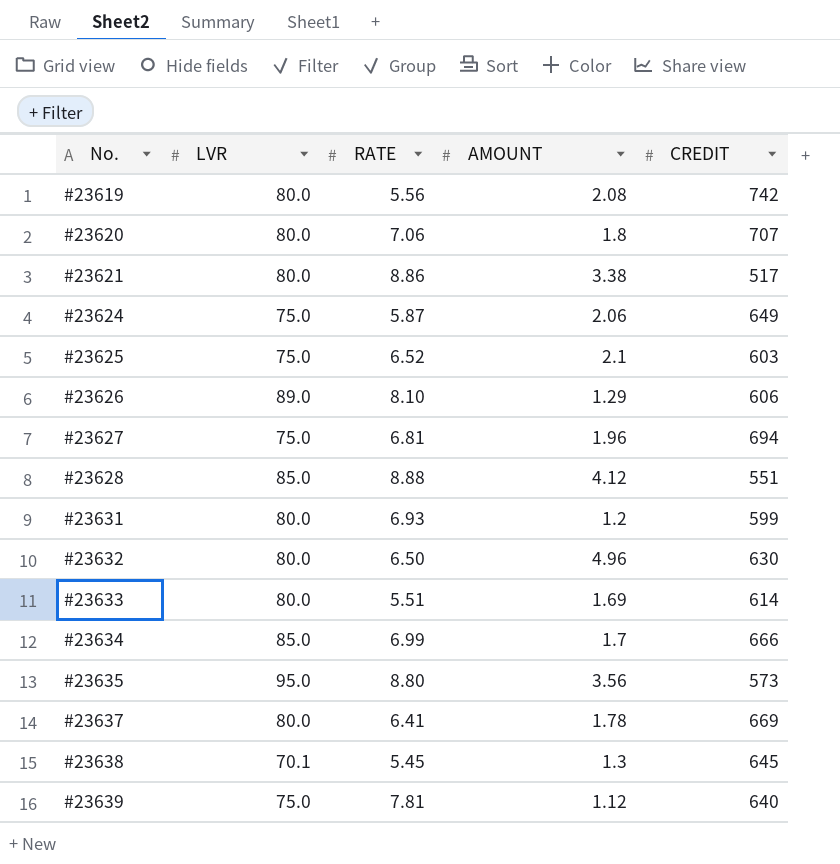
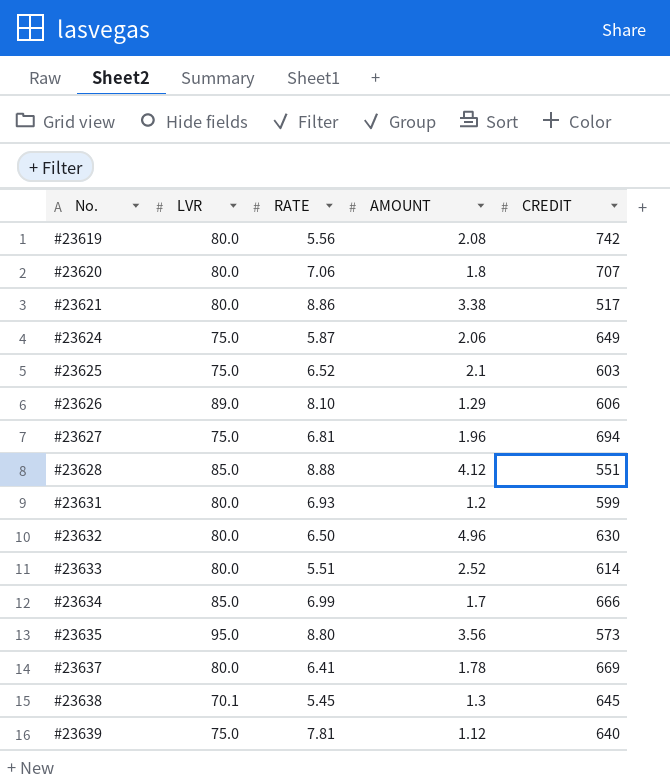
#23633 | AMOUNT: 1.69 -> 2.52

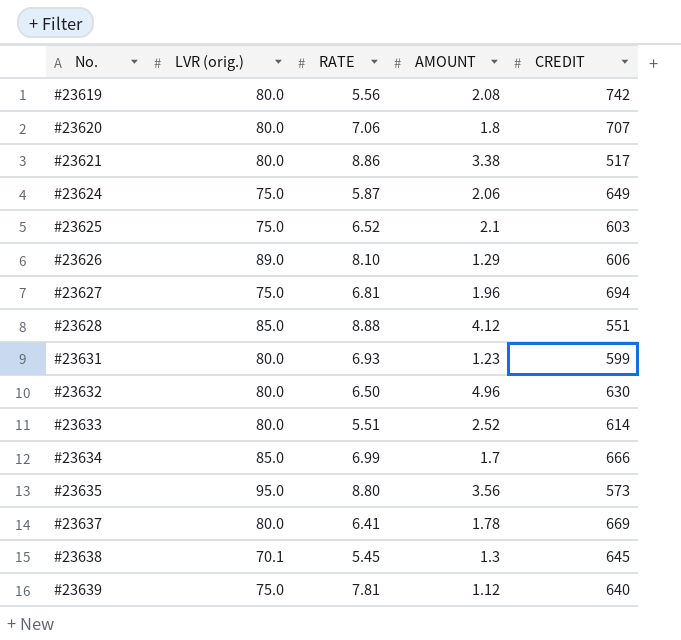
column name: LVR -> LVR (orig.)
#23631 | AMOUNT: 1.2 -> 1.23

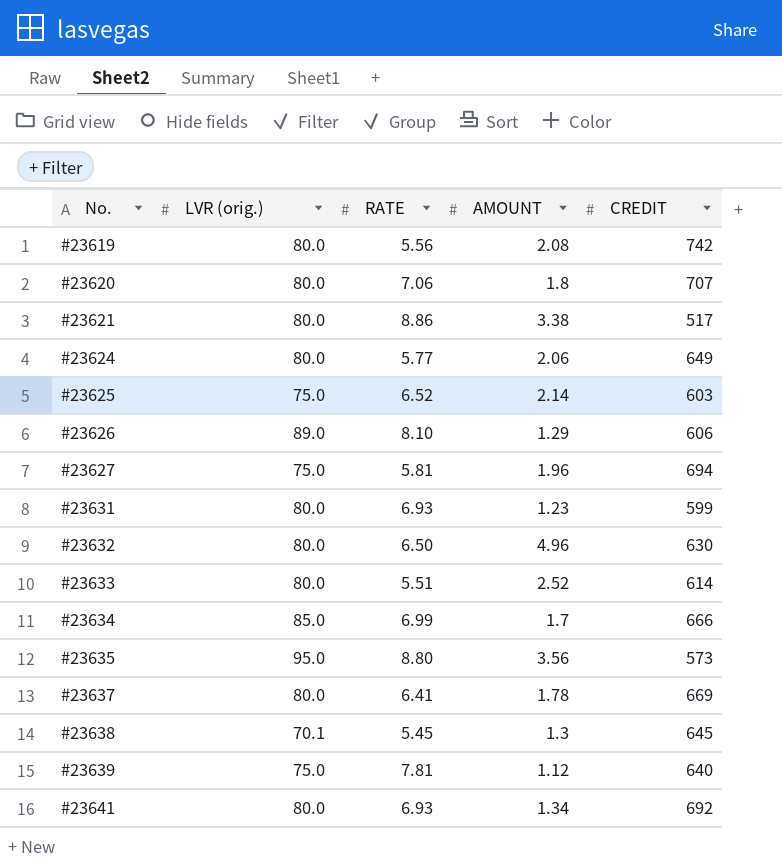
row #23628: 85.0 | 8.88 | 4.12 | 551 -> none
#23624 | LVR (orig.): 75.0 -> 80.0
#23624 | RATE: 5.87 -> 5.77
#23625 | AMOUNT: 2.1 -> 2.14
#23627 | RATE: 6.81 -> 5.81
row #23641: none -> 80.0 | 6.93 | 1.34 | 692

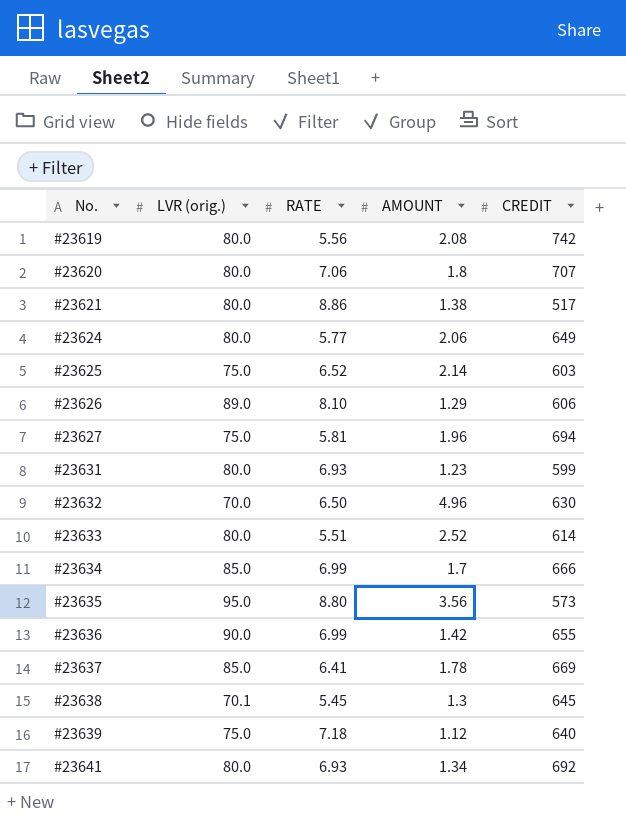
#23621 | AMOUNT: 3.38 -> 1.38
#23632 | LVR (orig.): 80.0 -> 70.0
row #23636: none -> 90.0 | 6.99 | 1.42 | 655
#23637 | LVR (orig.): 80.0 -> 85.0
#23639 | RATE: 7.81 -> 7.18

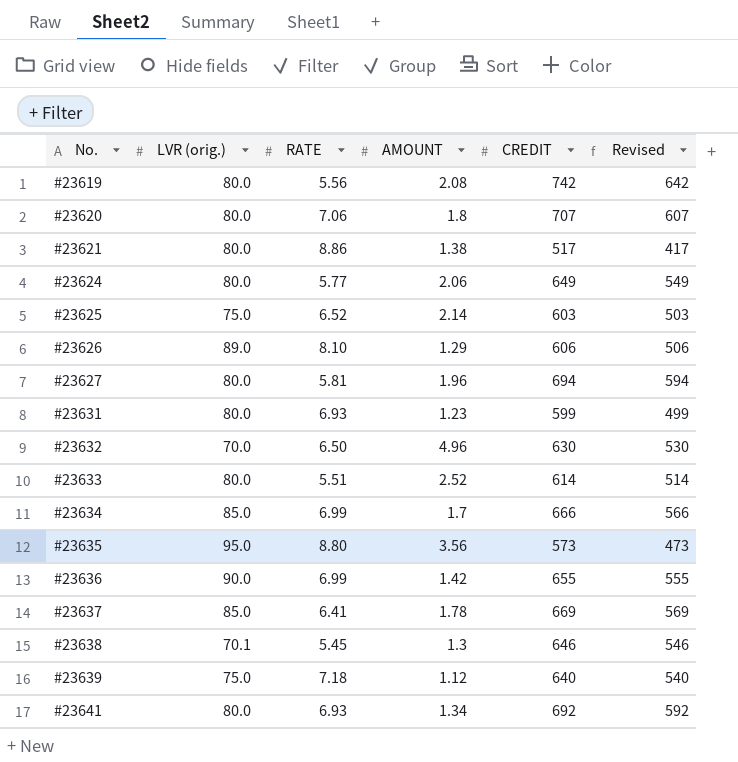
column Revised | formula: none -> [CREDIT] - 100
#23627 | LVR (orig.): 75.0 -> 80.0
#23638 | CREDIT: 645 -> 646

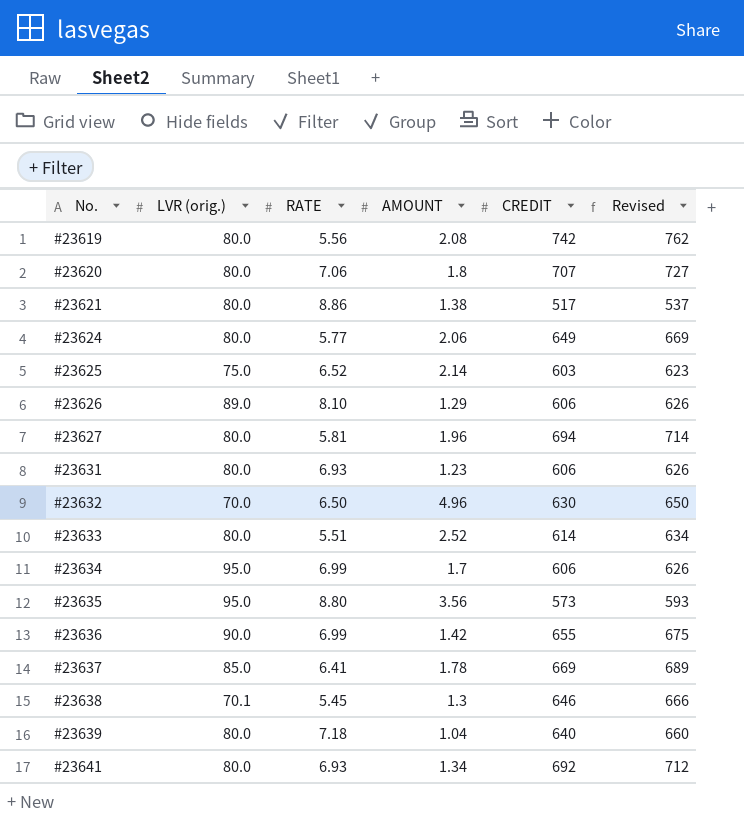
column Revised | formula: [CREDIT] - 100 -> [CREDIT] + 20
#23631 | CREDIT: 599 -> 606
#23634 | LVR (orig.): 85.0 -> 95.0
#23634 | CREDIT: 666 -> 606
#23639 | LVR (orig.): 75.0 -> 80.0
#23639 | AMOUNT: 1.12 -> 1.04

